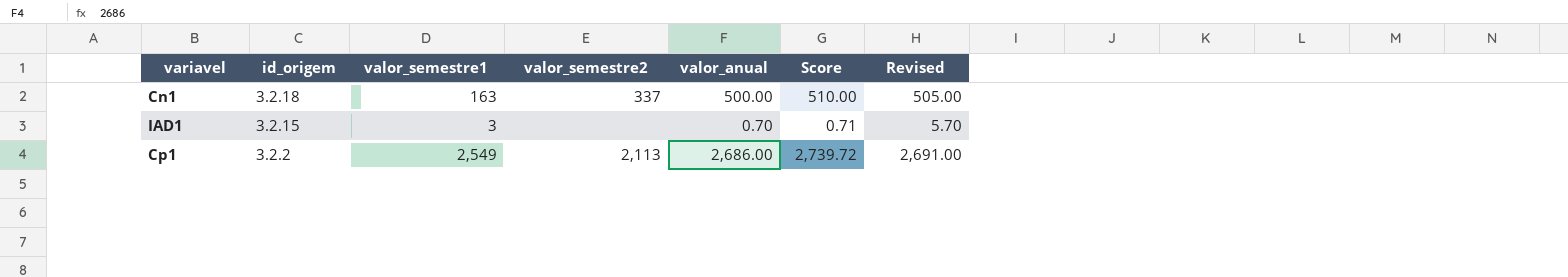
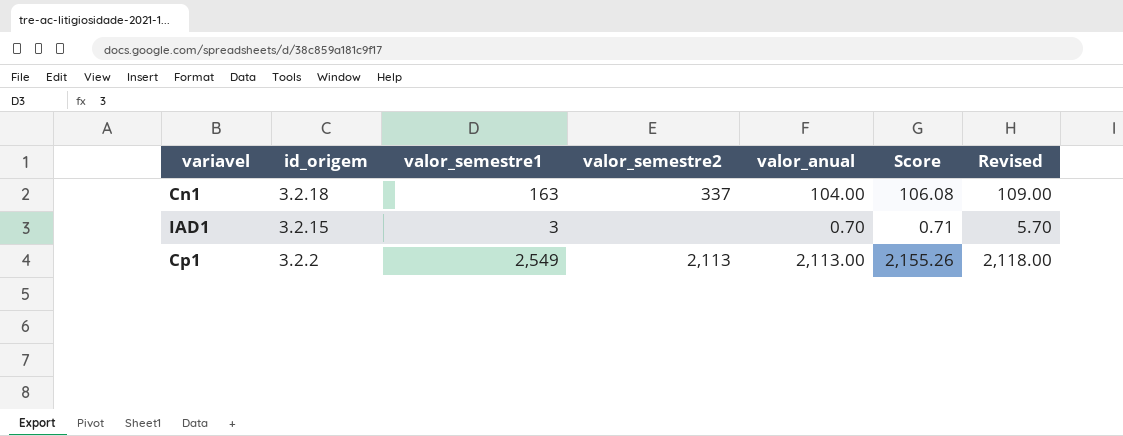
Cn1 | valor_anual: 500.00 -> 104.00
Cn1 | Score: 510.00 -> 106.08
Cn1 | Revised: 505.00 -> 109.00
Cp1 | valor_anual: 2,686.00 -> 2,113.00
Cp1 | Score: 2,739.72 -> 2,155.26
Cp1 | Revised: 2,691.00 -> 2,118.00

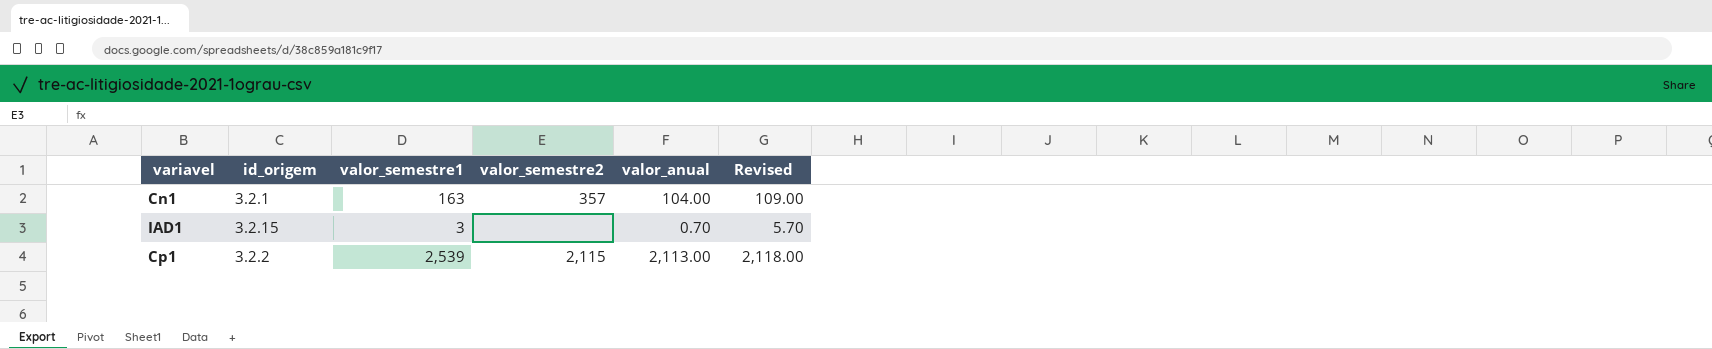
column Score | formula: [valor_anual] * 1.02 -> none
Cn1 | id_origem: 3.2.18 -> 3.2.1
Cn1 | valor_semestre2: 337 -> 357
Cp1 | valor_semestre1: 2,549 -> 2,539
Cp1 | valor_semestre2: 2,113 -> 2,115

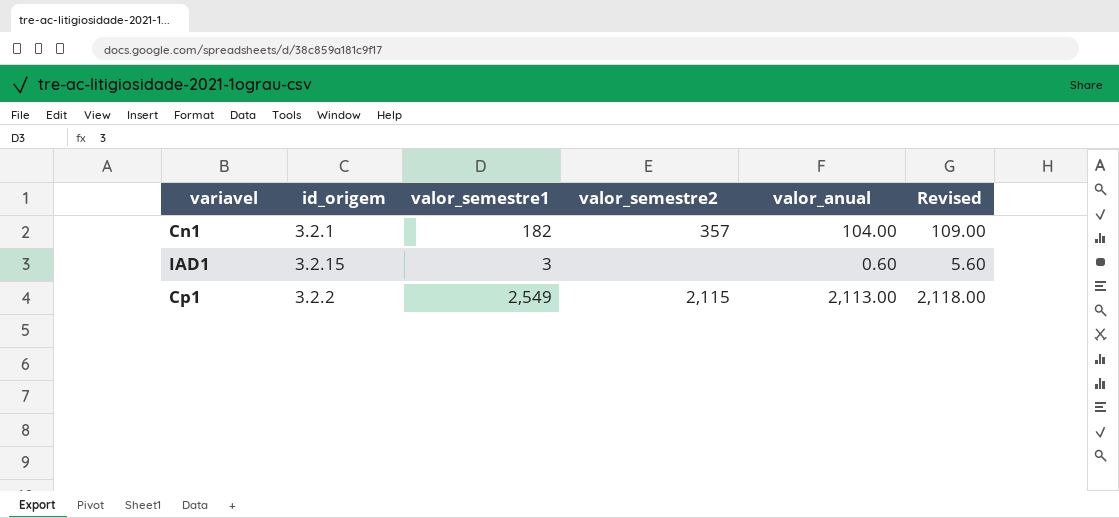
Cn1 | valor_semestre1: 163 -> 182
IAD1 | valor_anual: 0.70 -> 0.60
IAD1 | Revised: 5.70 -> 5.60
Cp1 | valor_semestre1: 2,539 -> 2,549

